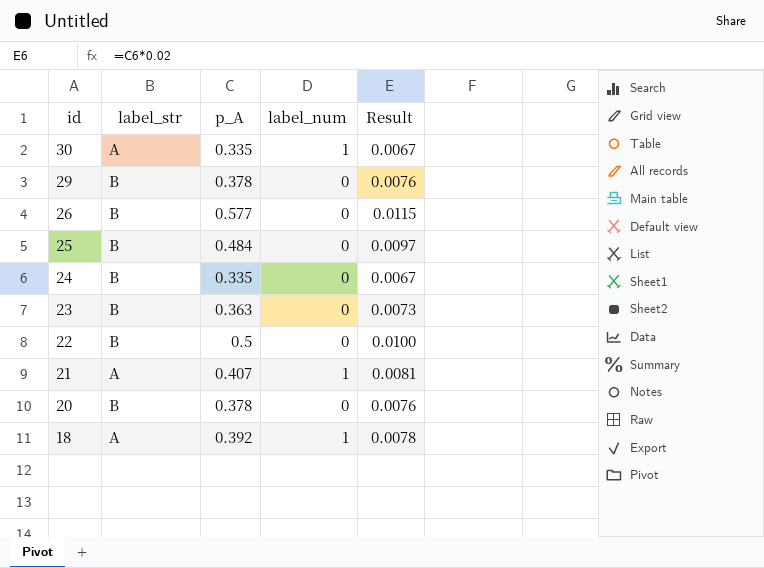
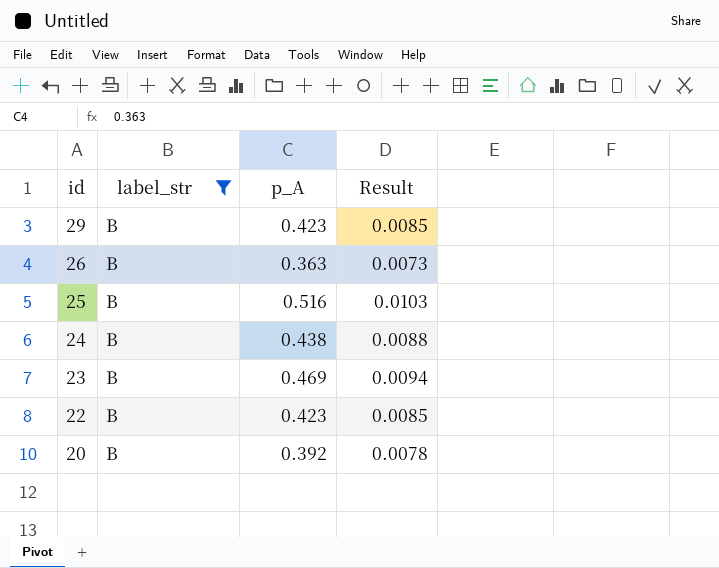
filter: none -> label_str = B
column label_num | position: 4 -> none
29 | p_A: 0.378 -> 0.423
29 | Result: 0.0076 -> 0.0085
26 | p_A: 0.577 -> 0.363
26 | Result: 0.0115 -> 0.0073
25 | p_A: 0.484 -> 0.516
25 | Result: 0.0097 -> 0.0103
24 | p_A: 0.335 -> 0.438
24 | Result: 0.0067 -> 0.0088
23 | p_A: 0.363 -> 0.469
23 | Result: 0.0073 -> 0.0094
22 | p_A: 0.5 -> 0.423
22 | Result: 0.0100 -> 0.0085
20 | p_A: 0.378 -> 0.392
20 | Result: 0.0076 -> 0.0078

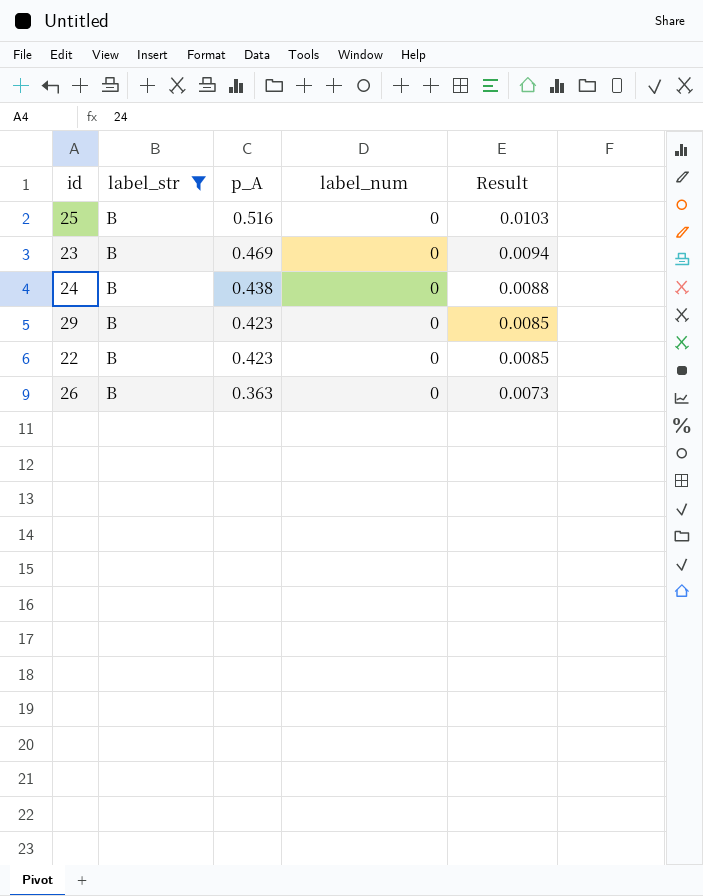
row order: id descending -> p_A descending
column label_num | position: none -> 4
row 20: B | 0.392 | 0.0078 -> none

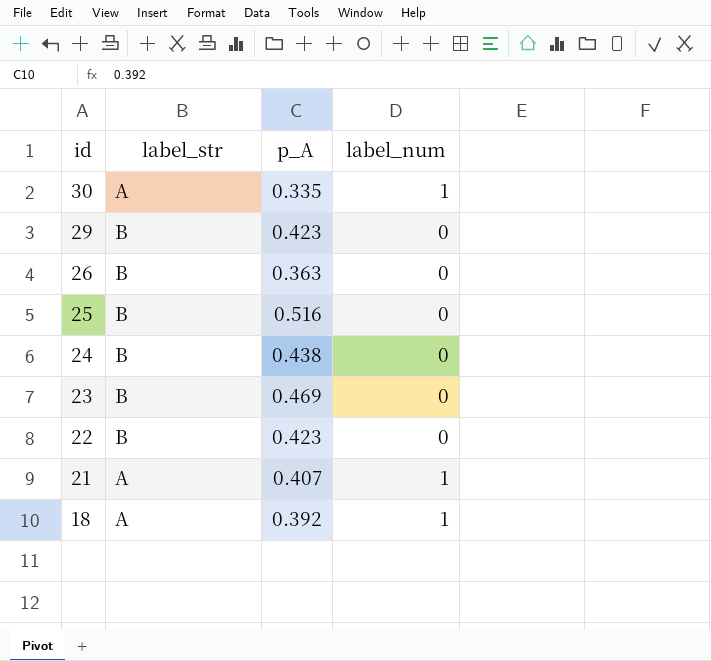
filter: label_str = B -> none
row order: p_A descending -> id descending
column Result | formula: [p_A] * 0.02 -> none

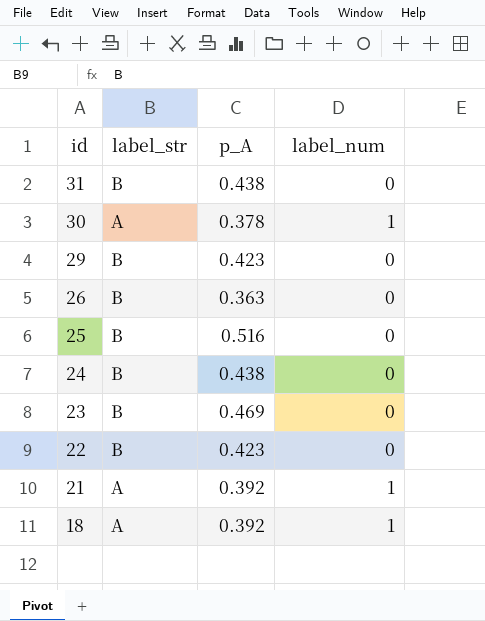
row 31: none -> B | 0.438 | 0
30 | p_A: 0.335 -> 0.378
21 | p_A: 0.407 -> 0.392

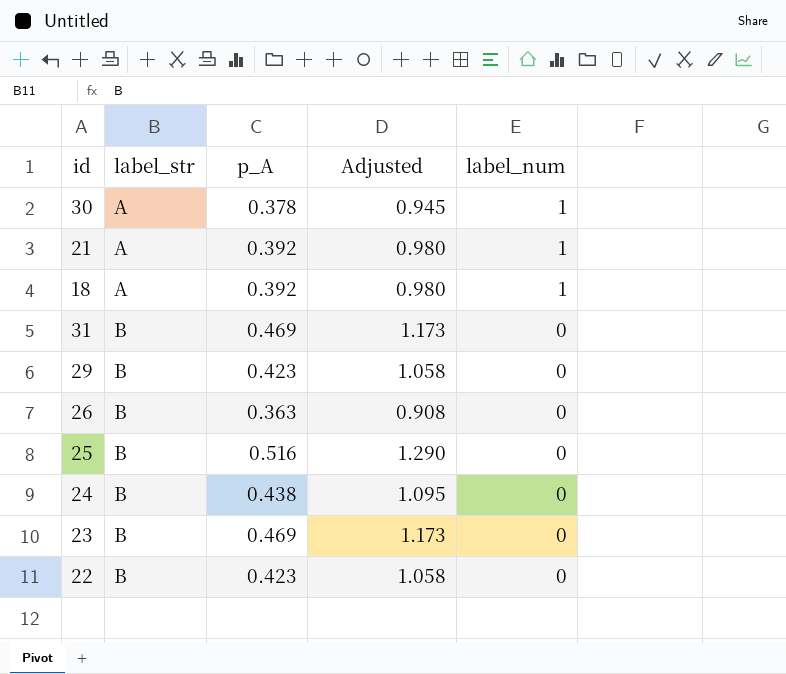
row order: id descending -> label_str ascending
column Adjusted | formula: none -> [p_A] * 2.5
31 | p_A: 0.438 -> 0.469

